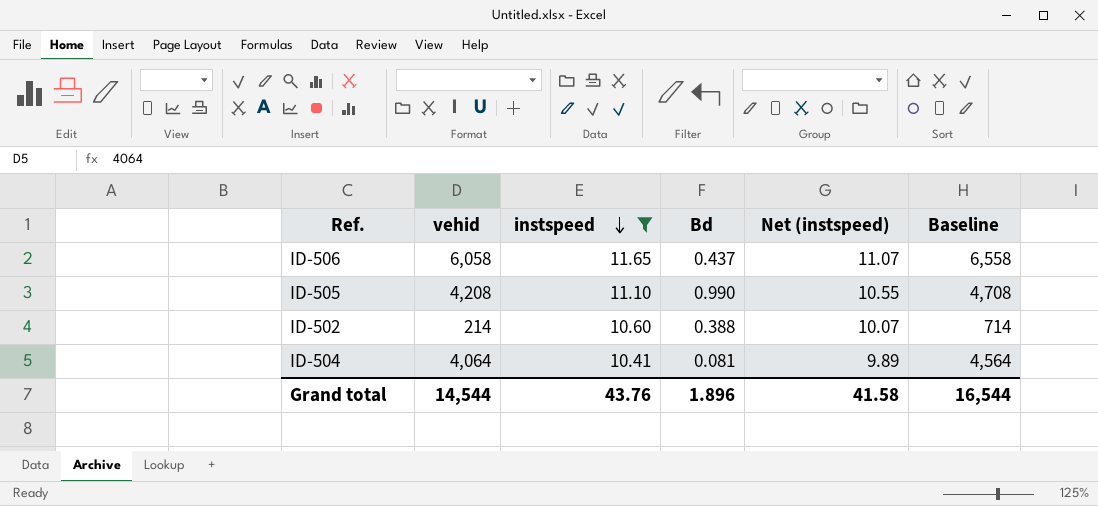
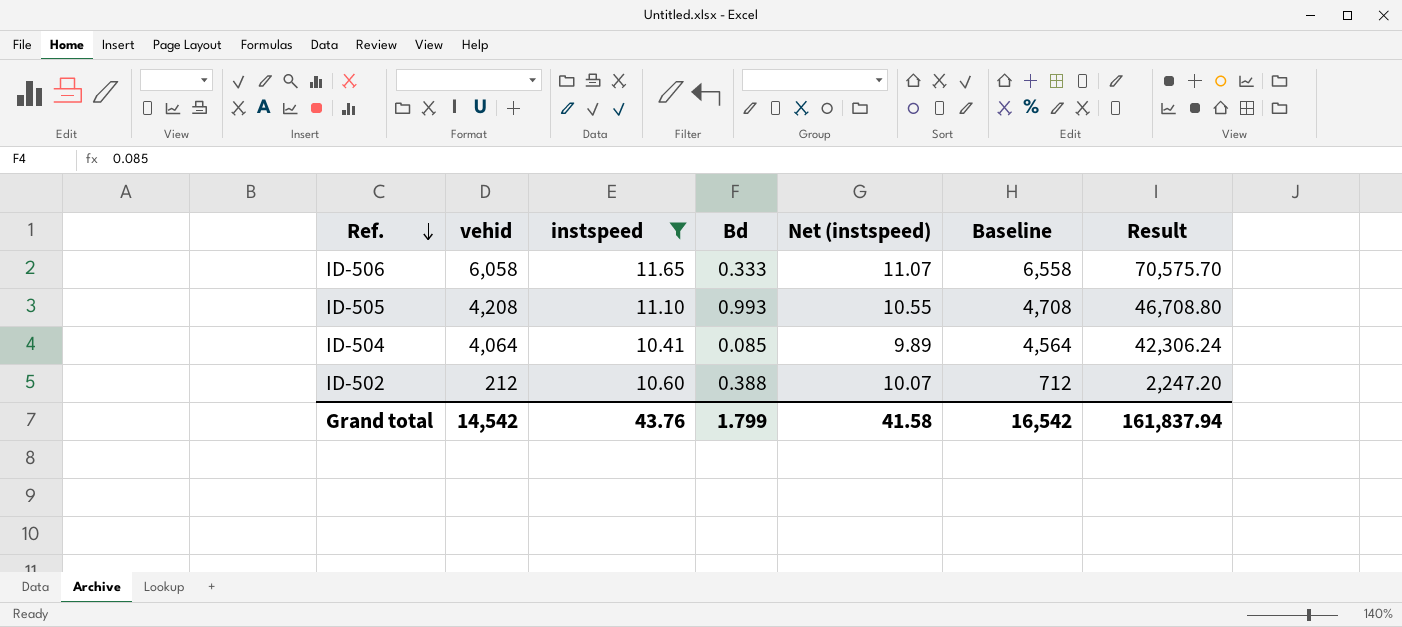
row order: instspeed descending -> Ref. descending
column Result | formula: none -> [vehid] * [instspeed]
ID-506 | Bd: 0.437 -> 0.333
ID-505 | Bd: 0.990 -> 0.993
ID-504 | Bd: 0.081 -> 0.085
ID-502 | vehid: 214 -> 212
ID-502 | Baseline: 714 -> 712
Grand total | vehid: 14,544 -> 14,542
Grand total | Bd: 1.896 -> 1.799
Grand total | Baseline: 16,544 -> 16,542

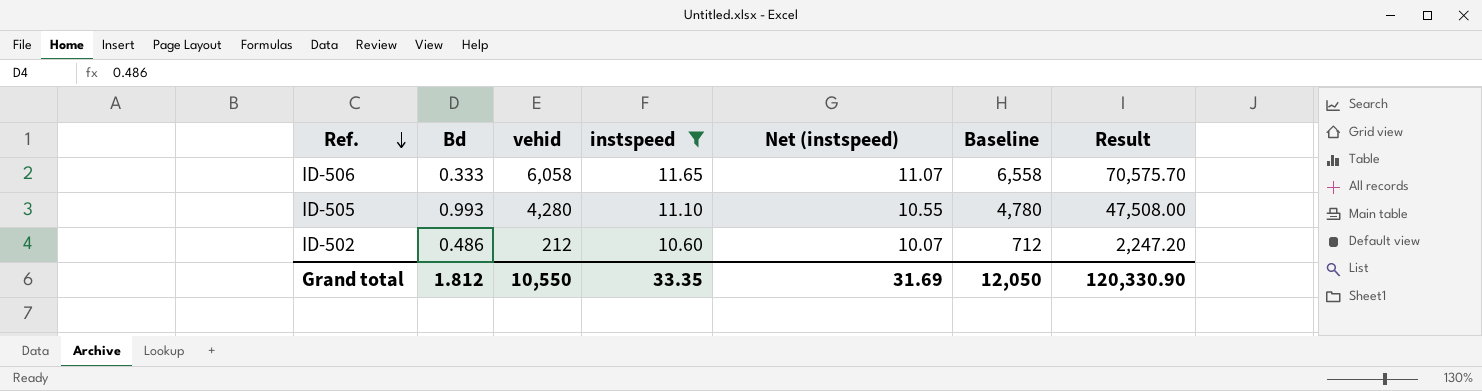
column Bd | position: 4 -> 2
row ID-504: 4,064 | 10.41 | 0.085 | 9.89 | 4,564 | 42,306.24 -> none
ID-505 | vehid: 4,208 -> 4,280
ID-505 | Baseline: 4,708 -> 4,780
ID-505 | Result: 46,708.80 -> 47,508.00
ID-502 | Bd: 0.388 -> 0.486
Grand total | Bd: 1.799 -> 1.812
Grand total | vehid: 14,542 -> 10,550
Grand total | instspeed: 43.76 -> 33.35
Grand total | Net (instspeed): 41.58 -> 31.69
Grand total | Baseline: 16,542 -> 12,050
Grand total | Result: 161,837.94 -> 120,330.90

